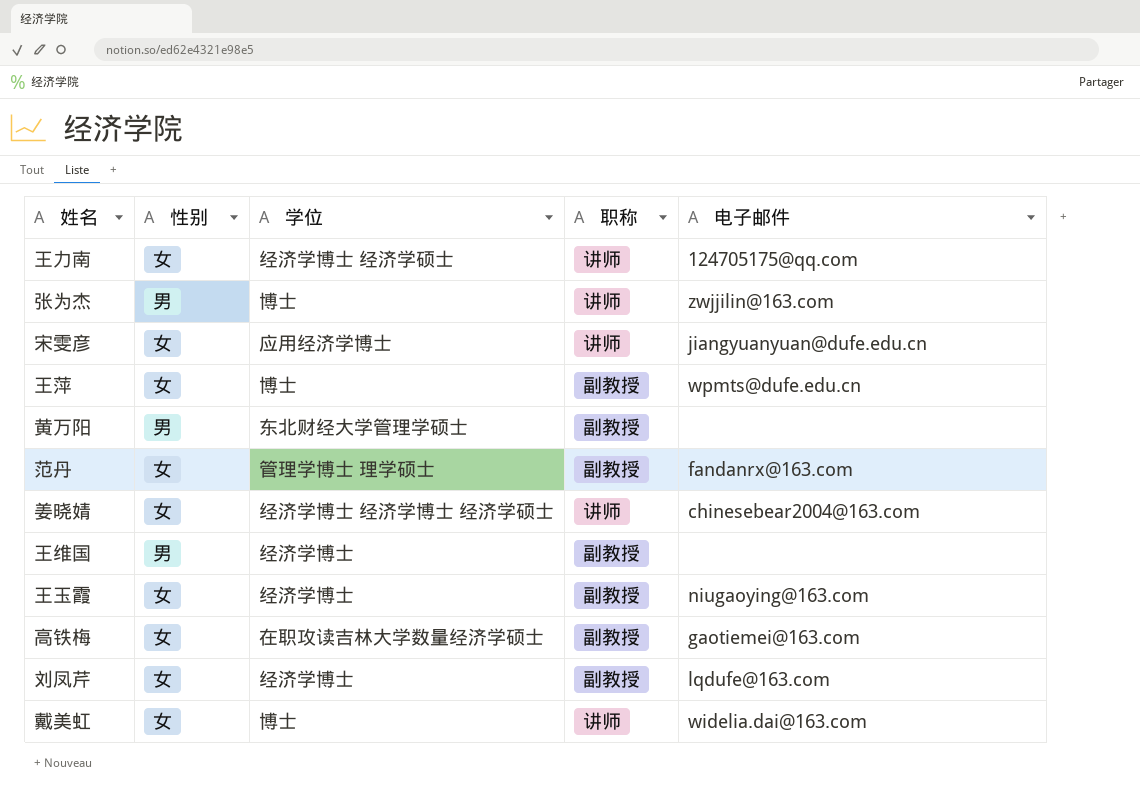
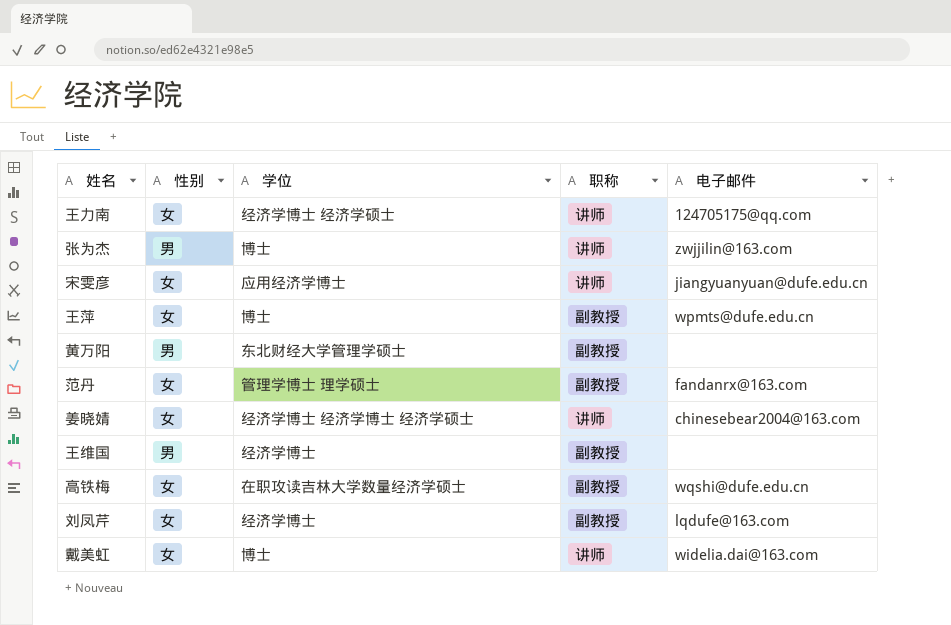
row 王玉霞: 女 | 经济学博士 | 副教授 | niugaoying@163.com -> none
高铁梅 | 电子邮件: gaotiemei@163.com -> wqshi@dufe.edu.cn

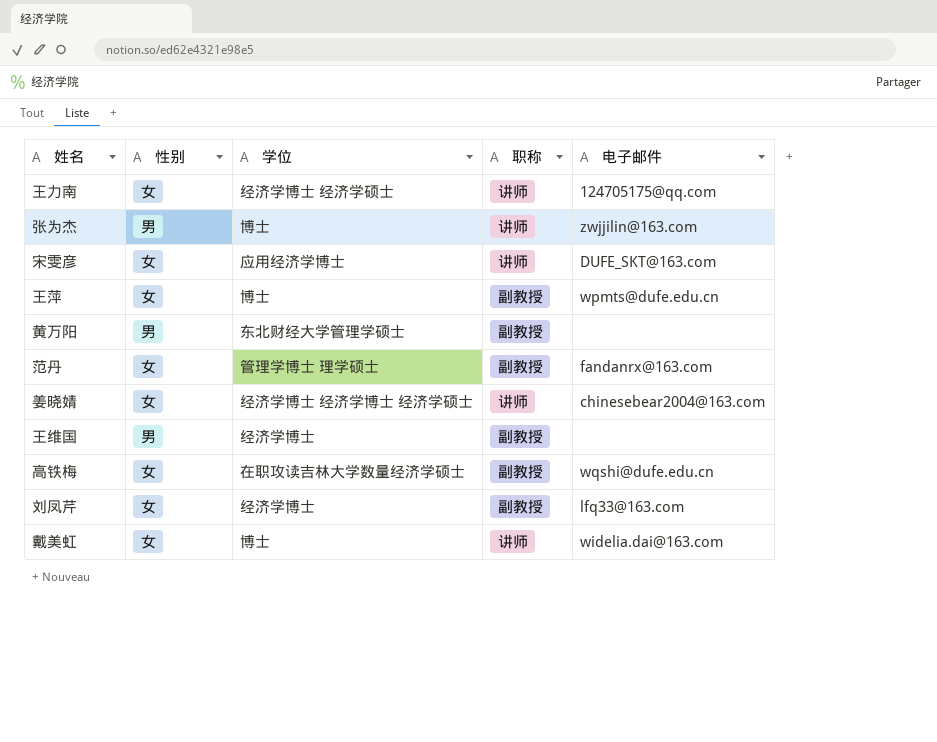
宋雯彦 | 电子邮件: jiangyuanyuan@dufe.edu.cn -> DUFE_SKT@163.com
刘凤芹 | 电子邮件: lqdufe@163.com -> lfq33@163.com

